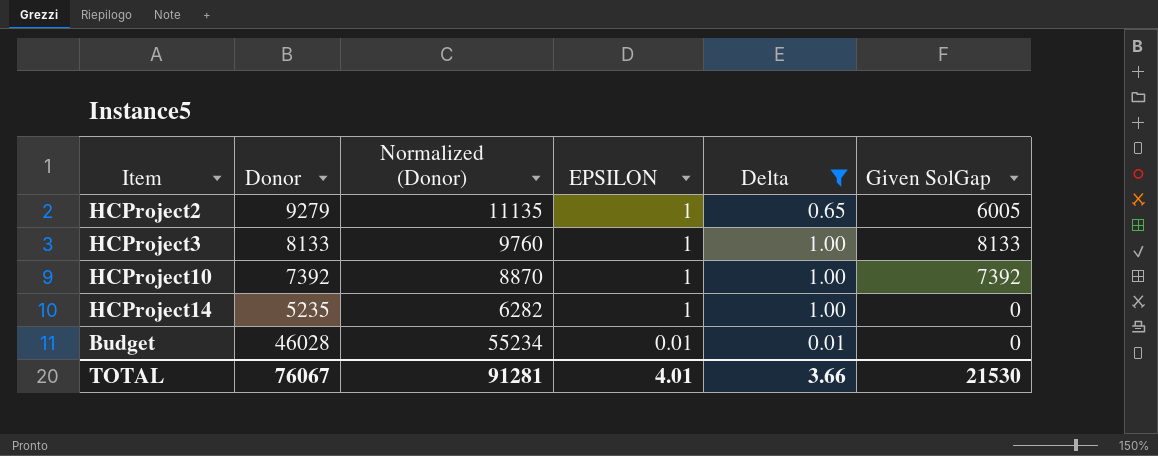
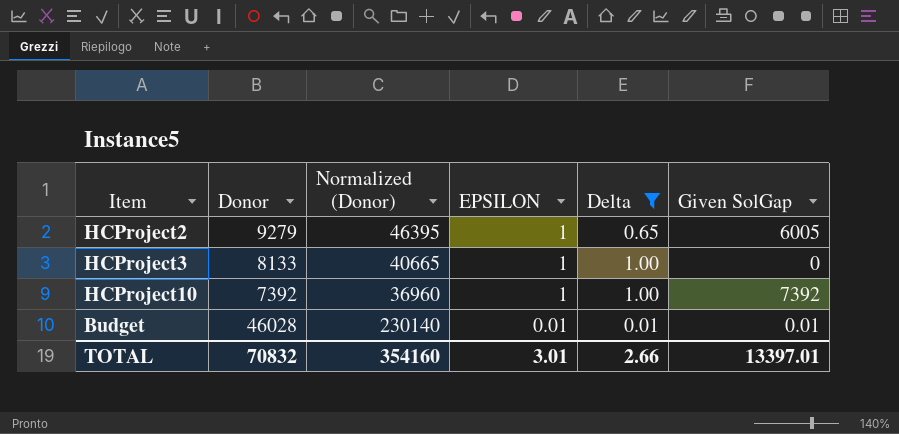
column Normalized (Donor) | formula: [Donor] * 1.2 -> [Donor] * 5
row HCProject14: 5235 | 6282 | 1 | 1.00 | 0 -> none
HCProject3 | Given SolGap: 8133 -> 0
Budget | Given SolGap: 0 -> 0.01
TOTAL | Donor: 76067 -> 70832
TOTAL | Normalized (Donor): 91281 -> 354160
TOTAL | EPSILON: 4.01 -> 3.01
TOTAL | Delta: 3.66 -> 2.66
TOTAL | Given SolGap: 21530 -> 13397.01

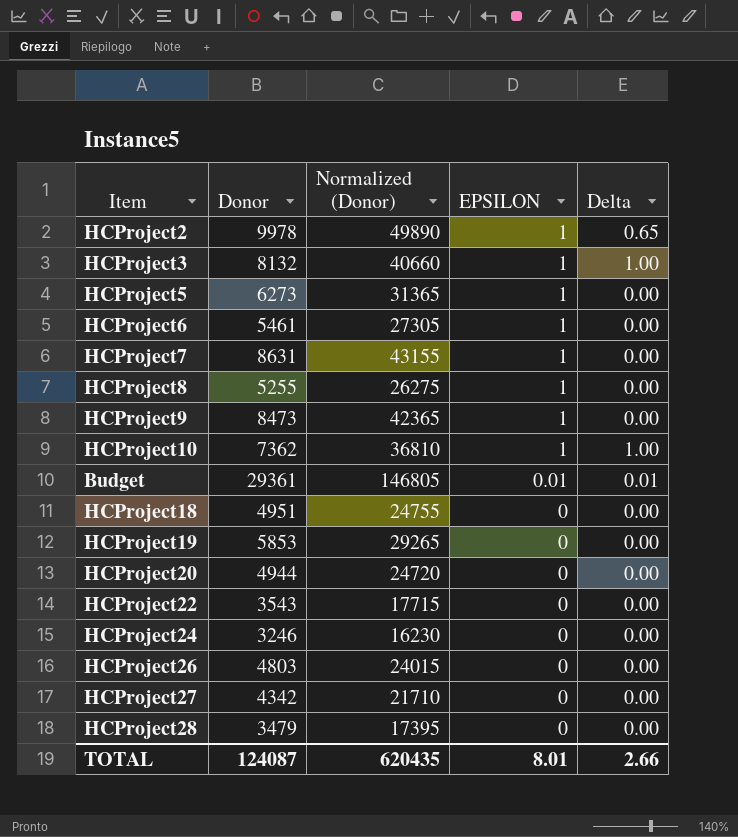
filter: Delta != 0.00 -> none
column Given SolGap | position: 6 -> none
HCProject2 | Donor: 9279 -> 9978
HCProject2 | Normalized (Donor): 46395 -> 49890
HCProject3 | Donor: 8133 -> 8132
HCProject3 | Normalized (Donor): 40665 -> 40660
HCProject10 | Donor: 7392 -> 7362
HCProject10 | Normalized (Donor): 36960 -> 36810
Budget | Donor: 46028 -> 29361
Budget | Normalized (Donor): 230140 -> 146805
TOTAL | Donor: 70832 -> 124087
TOTAL | Normalized (Donor): 354160 -> 620435
TOTAL | EPSILON: 3.01 -> 8.01

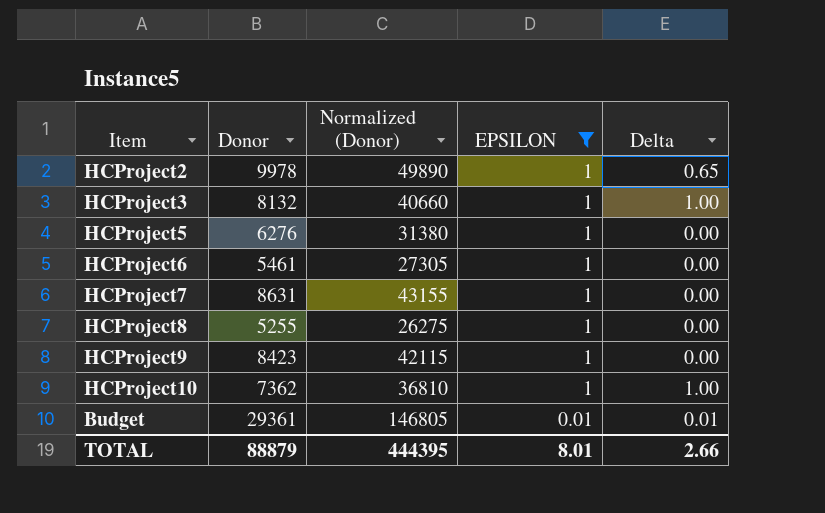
filter: none -> EPSILON != 0
HCProject5 | Donor: 6273 -> 6276
HCProject5 | Normalized (Donor): 31365 -> 31380
HCProject9 | Donor: 8473 -> 8423
HCProject9 | Normalized (Donor): 42365 -> 42115
TOTAL | Donor: 124087 -> 88879
TOTAL | Normalized (Donor): 620435 -> 444395

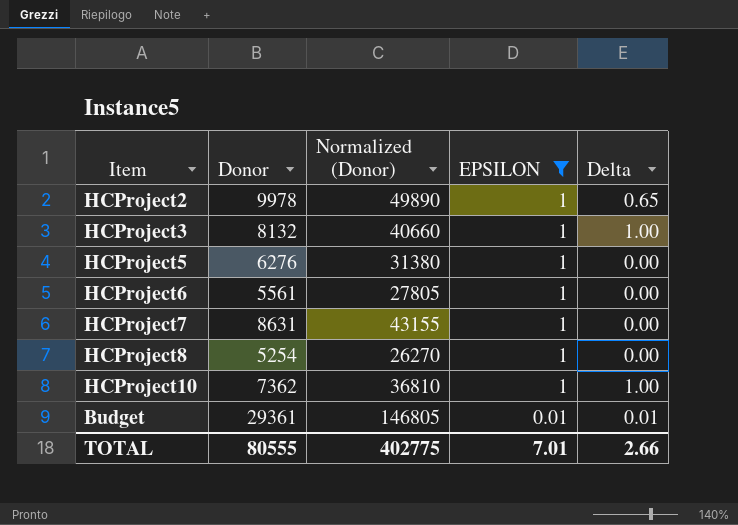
row HCProject9: 8423 | 42115 | 1 | 0.00 -> none
HCProject6 | Donor: 5461 -> 5561
HCProject6 | Normalized (Donor): 27305 -> 27805
HCProject8 | Donor: 5255 -> 5254
HCProject8 | Normalized (Donor): 26275 -> 26270
TOTAL | Donor: 88879 -> 80555
TOTAL | Normalized (Donor): 444395 -> 402775
TOTAL | EPSILON: 8.01 -> 7.01

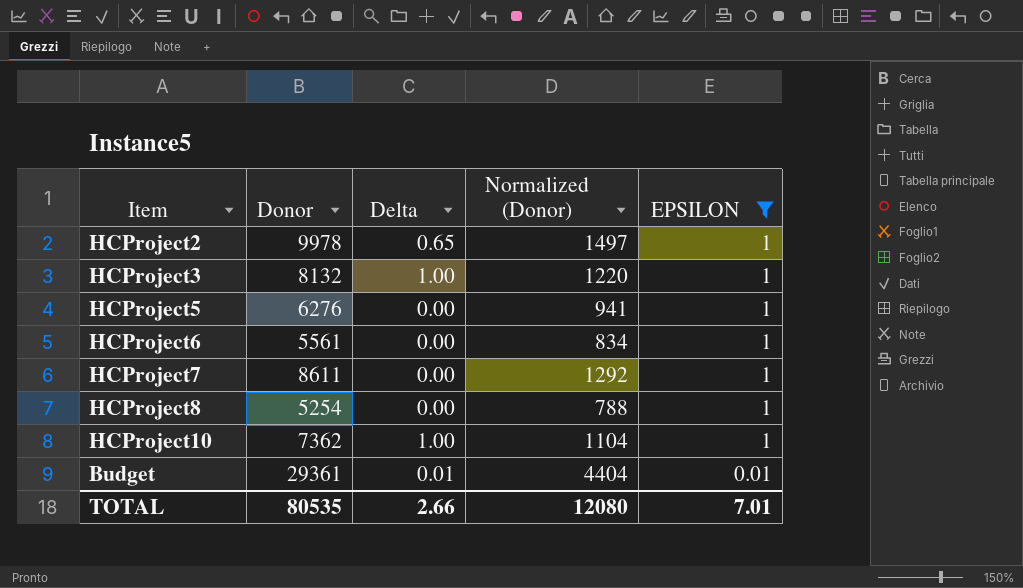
column Delta | position: 5 -> 3
column Normalized (Donor) | formula: [Donor] * 5 -> [Donor] * 0.15
HCProject7 | Donor: 8631 -> 8611
TOTAL | Donor: 80555 -> 80535
TOTAL | Normalized (Donor): 402775 -> 12080

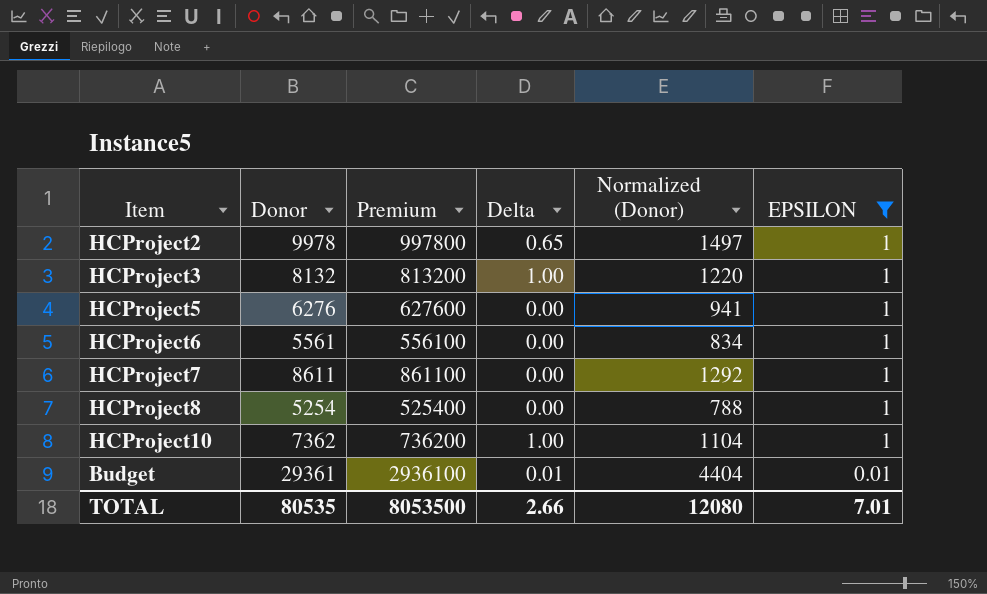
column Premium | formula: none -> [Donor] * 100

